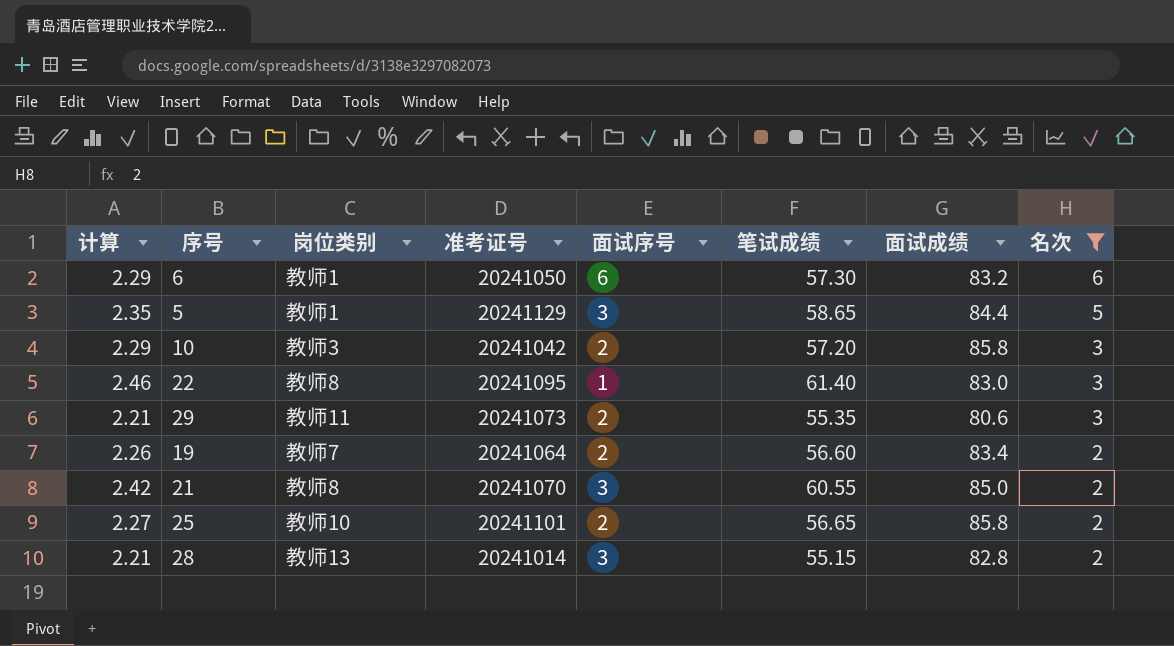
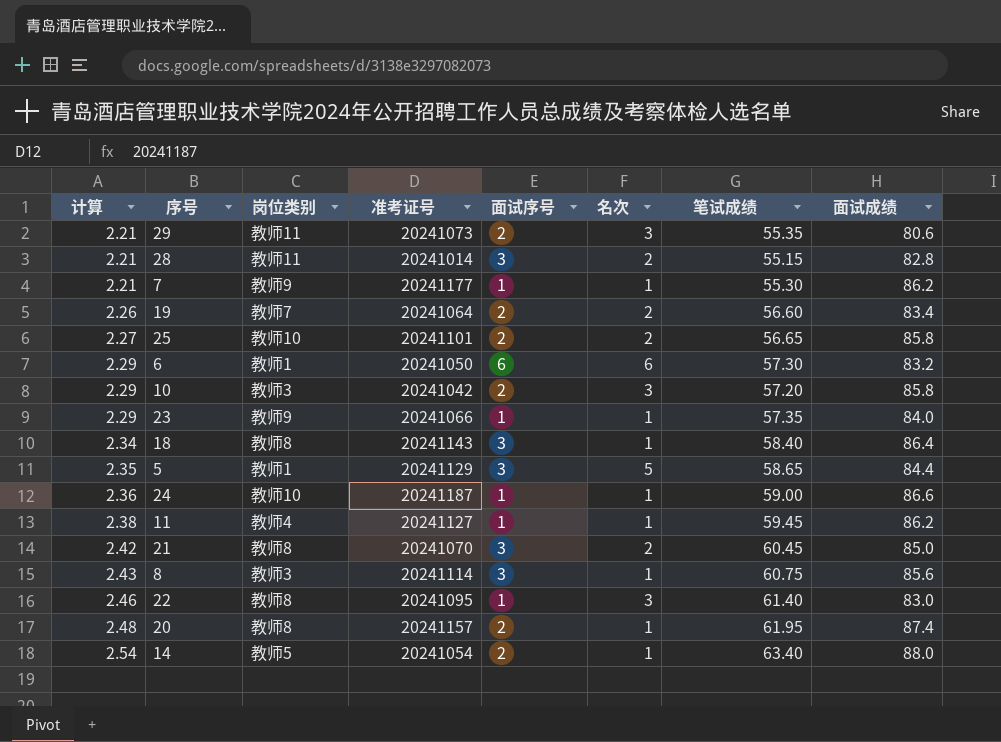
filter: 名次 != 1 -> none
row order: 名次 descending -> 计算 ascending
column 名次 | position: 8 -> 6
28 | 岗位类别: 教师13 -> 教师11
21 | 笔试成绩: 60.55 -> 60.45

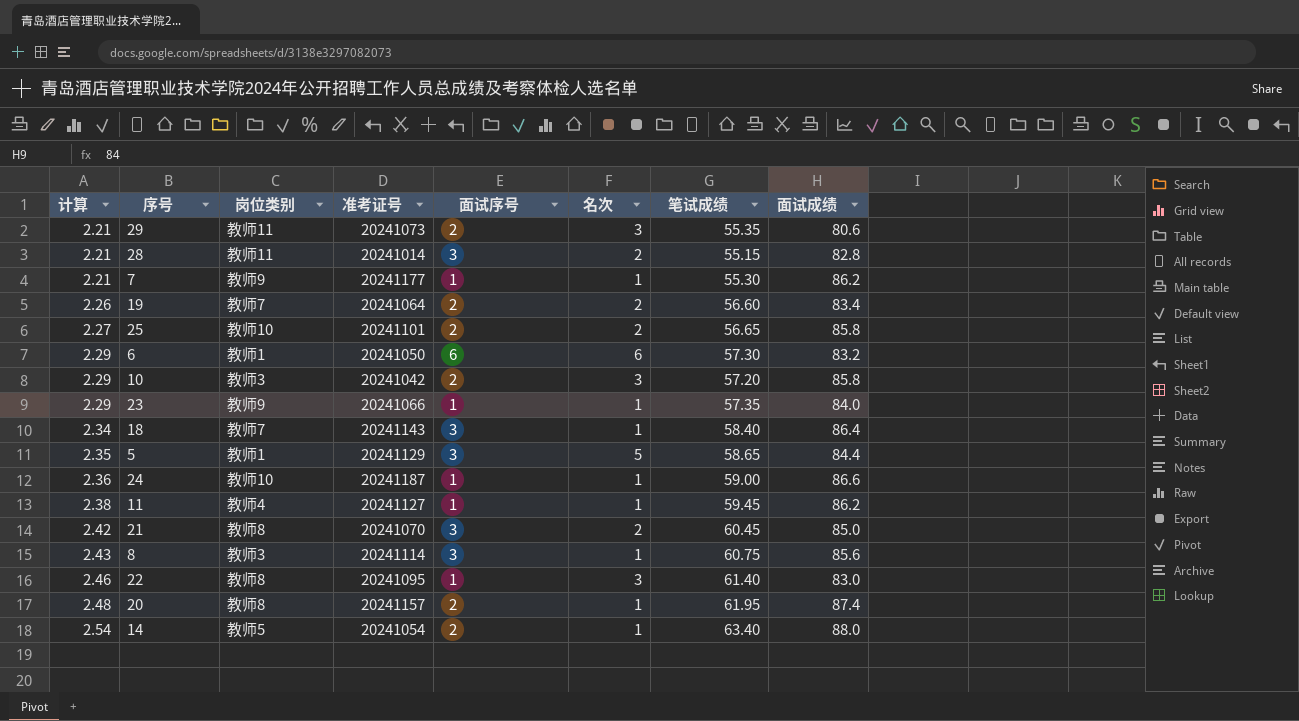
18 | 岗位类别: 教师8 -> 教师7

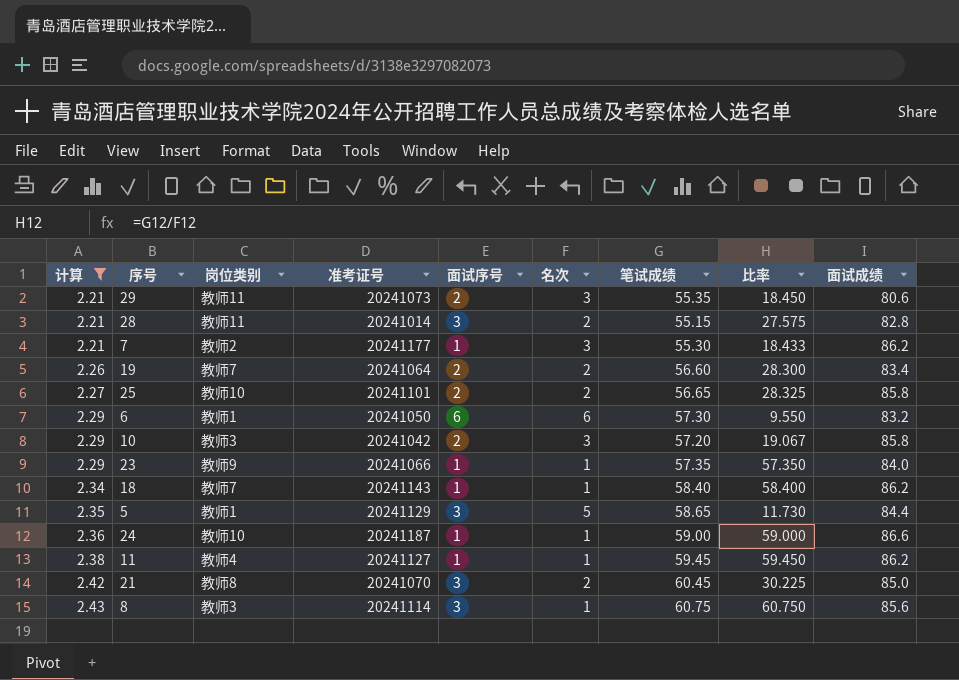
filter: none -> 计算 <= 2.43
column 比率 | formula: none -> [笔试成绩] / [名次]
7 | 岗位类别: 教师9 -> 教师2
7 | 名次: 1 -> 3
18 | 面试序号: 3 -> 1
18 | 面试成绩: 86.4 -> 86.2

